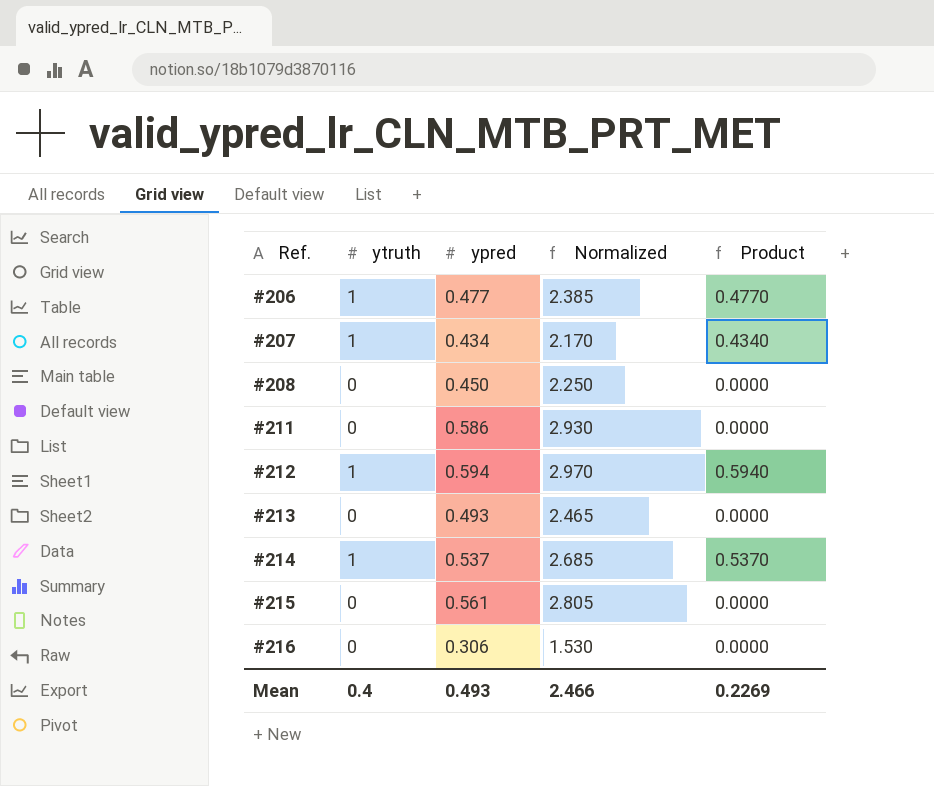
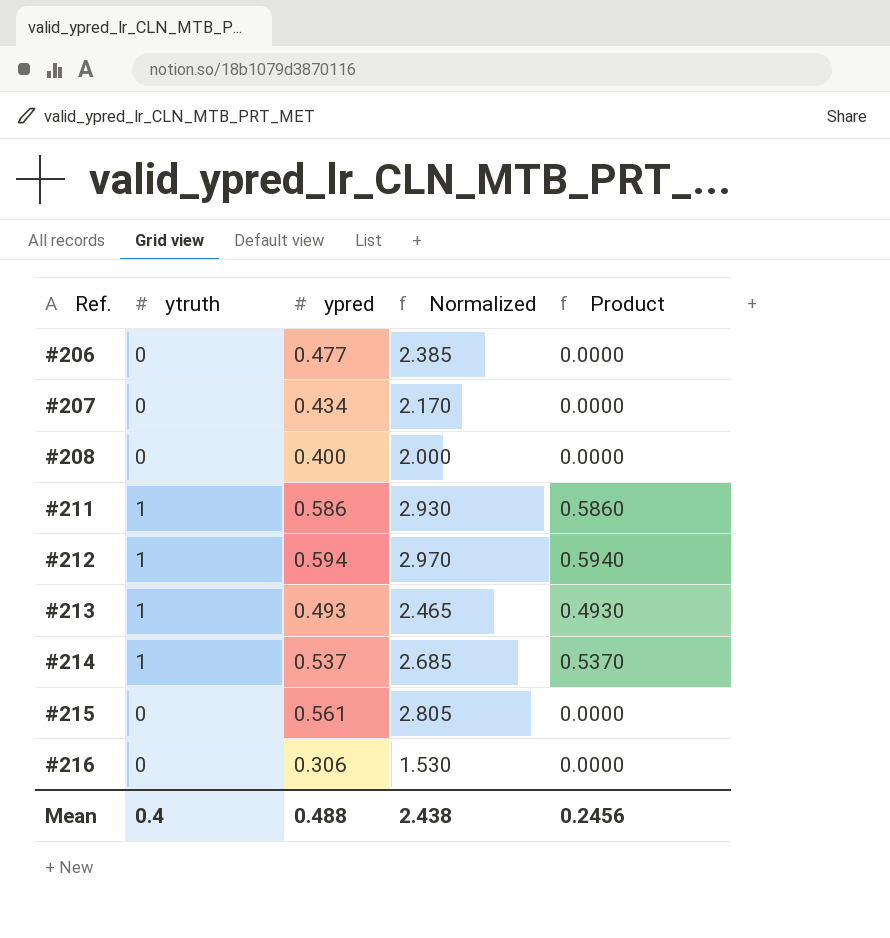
#206 | ytruth: 1 -> 0
#206 | Product: 0.4770 -> 0.0000
#207 | ytruth: 1 -> 0
#207 | Product: 0.4340 -> 0.0000
#208 | ypred: 0.450 -> 0.400
#208 | Normalized: 2.250 -> 2.000
#211 | ytruth: 0 -> 1
#211 | Product: 0.0000 -> 0.5860
#213 | ytruth: 0 -> 1
#213 | Product: 0.0000 -> 0.4930
Mean | ypred: 0.493 -> 0.488
Mean | Normalized: 2.466 -> 2.438
Mean | Product: 0.2269 -> 0.2456

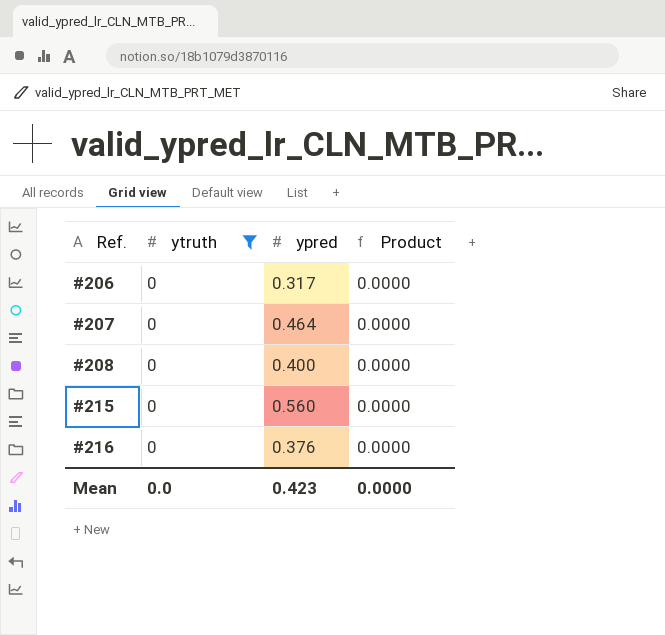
filter: none -> ytruth = 0
column Normalized | formula: [ypred] * 5 -> none
#206 | ypred: 0.477 -> 0.317
#207 | ypred: 0.434 -> 0.464
#215 | ypred: 0.561 -> 0.560
#216 | ypred: 0.306 -> 0.376
Mean | ytruth: 0.4 -> 0.0
Mean | ypred: 0.488 -> 0.423
Mean | Product: 0.2456 -> 0.0000

